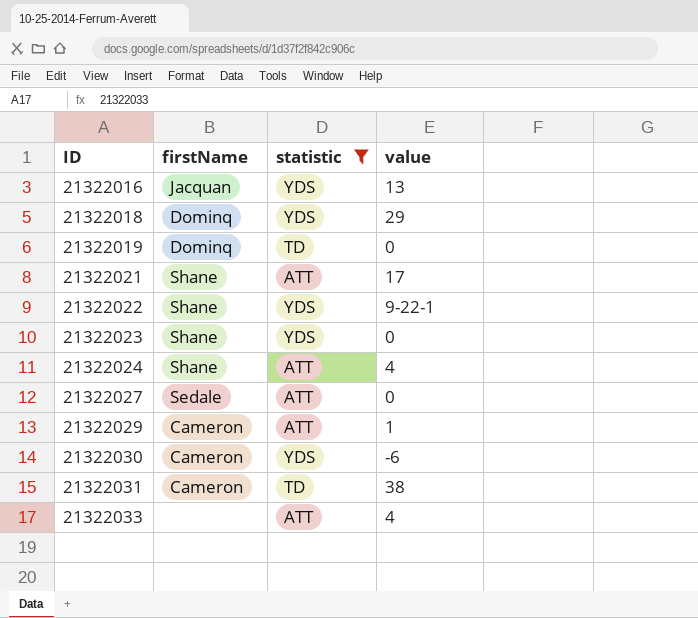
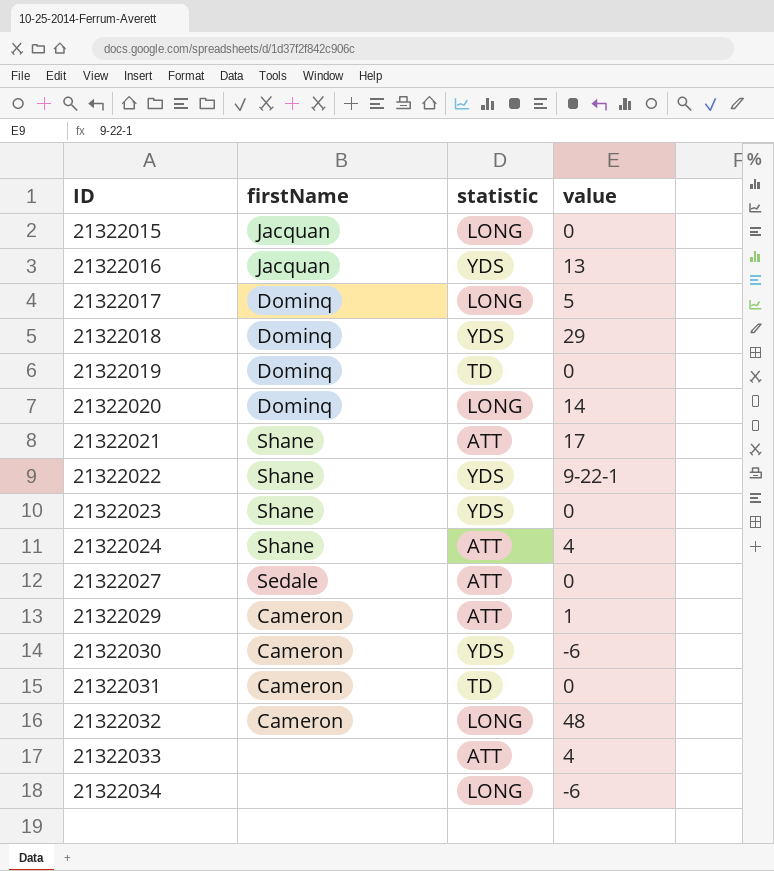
filter: statistic != LONG -> none
21322031 | value: 38 -> 0

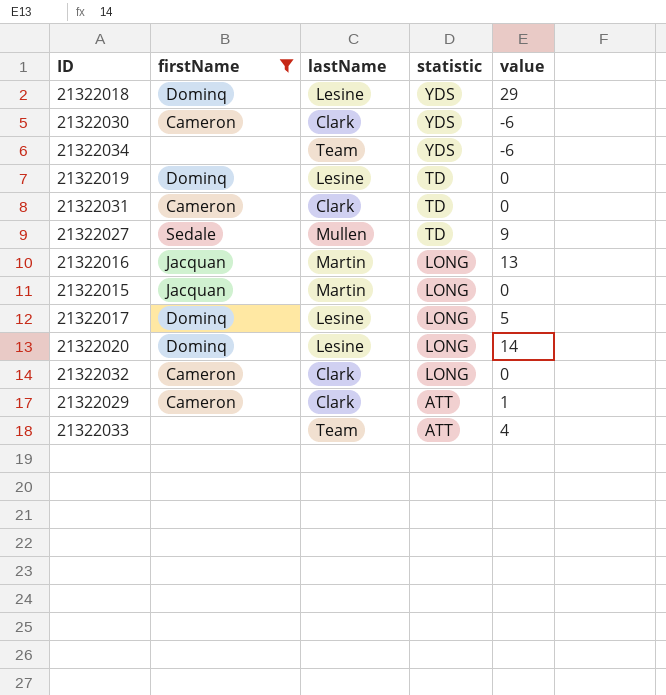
filter: none -> firstName != Shane
row order: ID ascending -> statistic descending
column lastName | position: none -> 3
21322034 | statistic: LONG -> YDS
21322027 | statistic: ATT -> TD
21322027 | value: 0 -> 9
21322016 | statistic: YDS -> LONG
21322032 | value: 48 -> 0

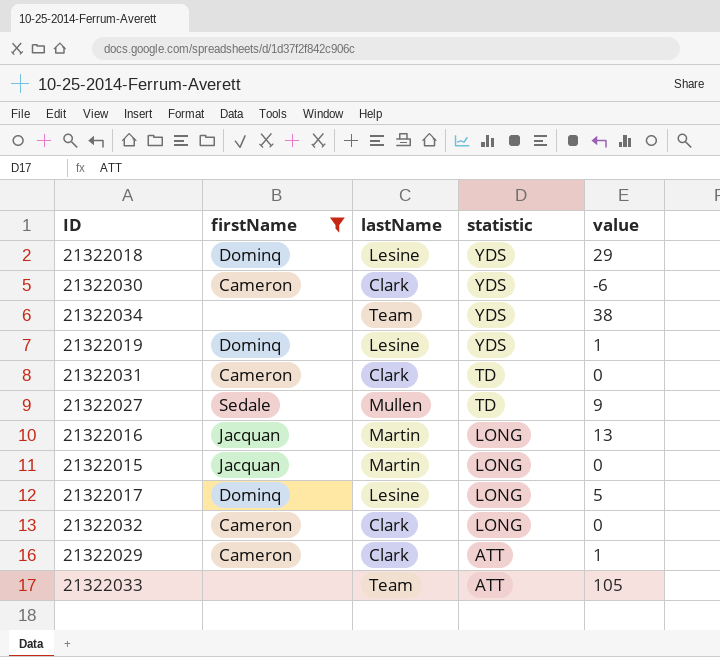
row 21322020: Dominq | Lesine | LONG | 14 -> none
21322034 | value: -6 -> 38
21322019 | statistic: TD -> YDS
21322019 | value: 0 -> 1
21322033 | value: 4 -> 105

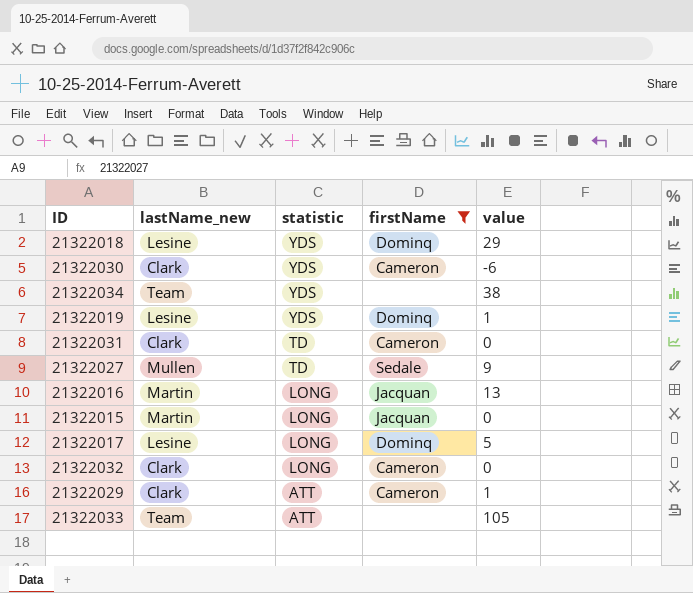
column name: lastName -> lastName_new
column firstName | position: 2 -> 4

